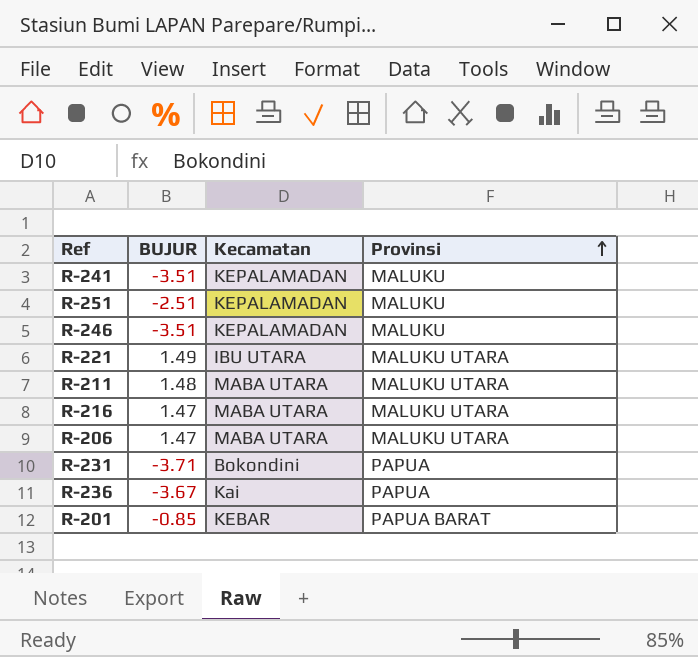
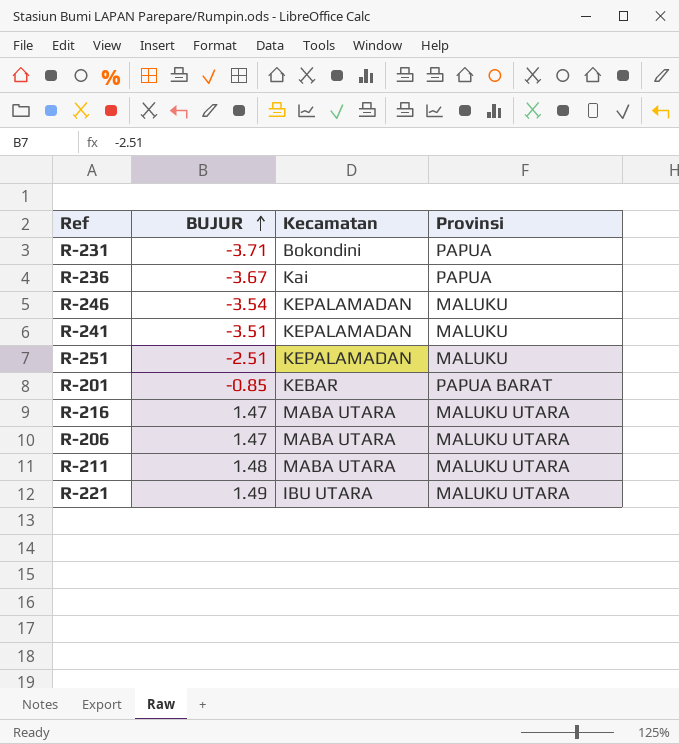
row order: Provinsi ascending -> BUJUR ascending
R-246 | BUJUR: -3.51 -> -3.54

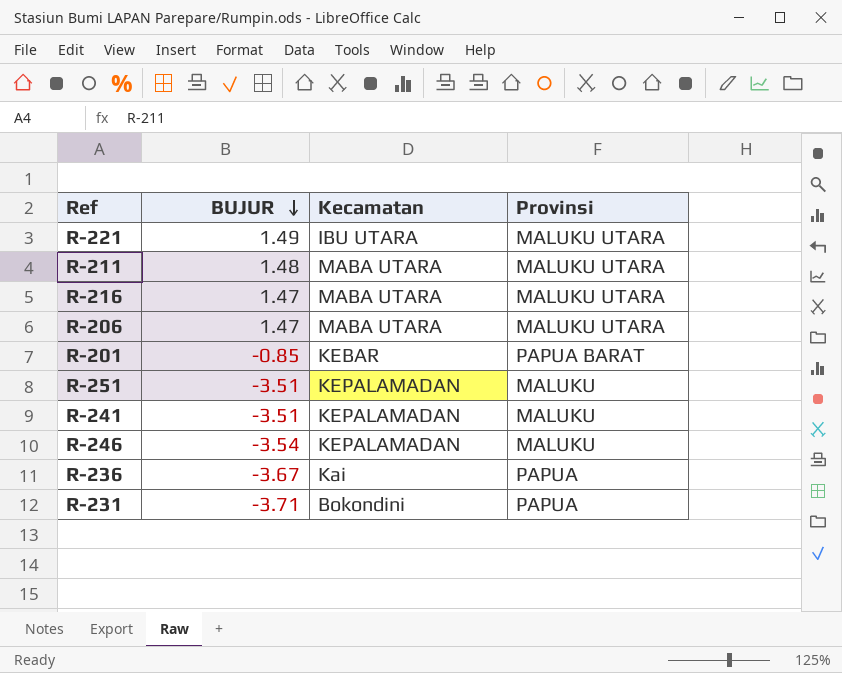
row order: BUJUR ascending -> BUJUR descending
R-251 | BUJUR: -2.51 -> -3.51

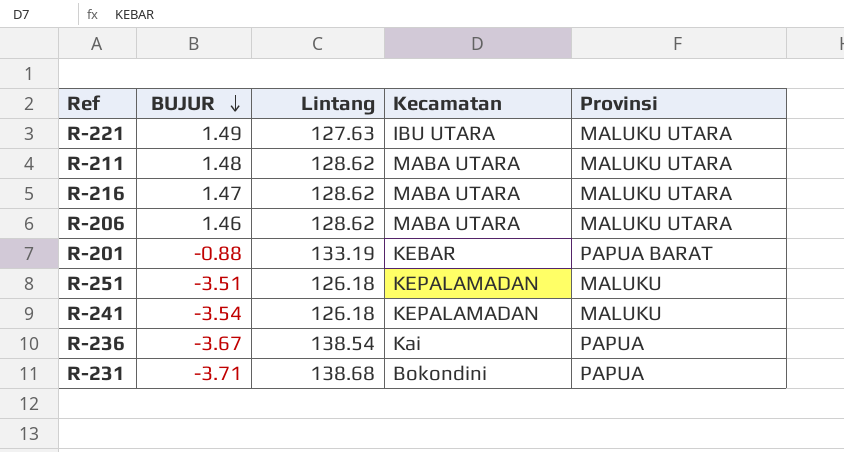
column Lintang | position: none -> 3
row R-246: -3.54 | KEPALAMADAN | MALUKU -> none
R-206 | BUJUR: 1.47 -> 1.46
R-201 | BUJUR: -0.85 -> -0.88
R-241 | BUJUR: -3.51 -> -3.54

